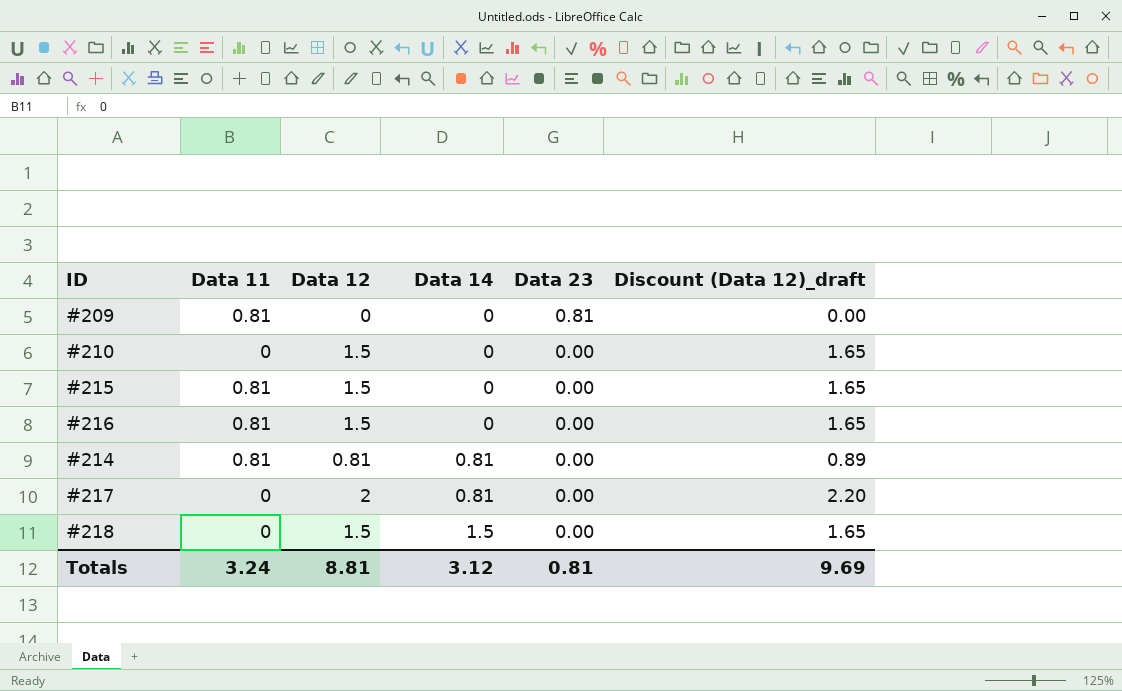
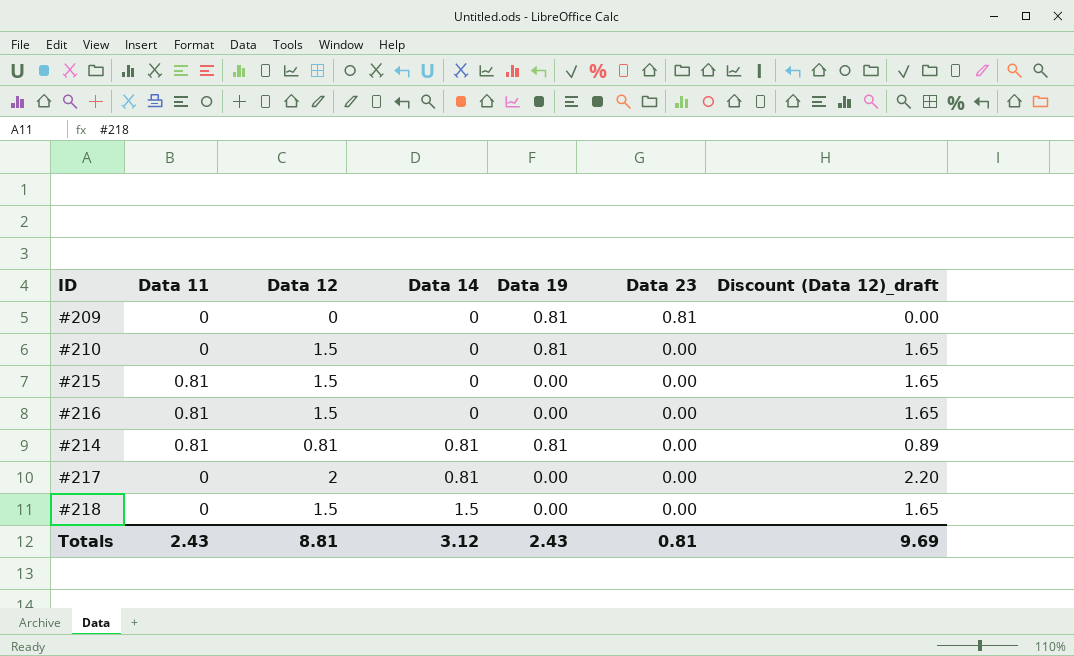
column Data 19 | position: none -> 5
#209 | Data 11: 0.81 -> 0
Totals | Data 11: 3.24 -> 2.43

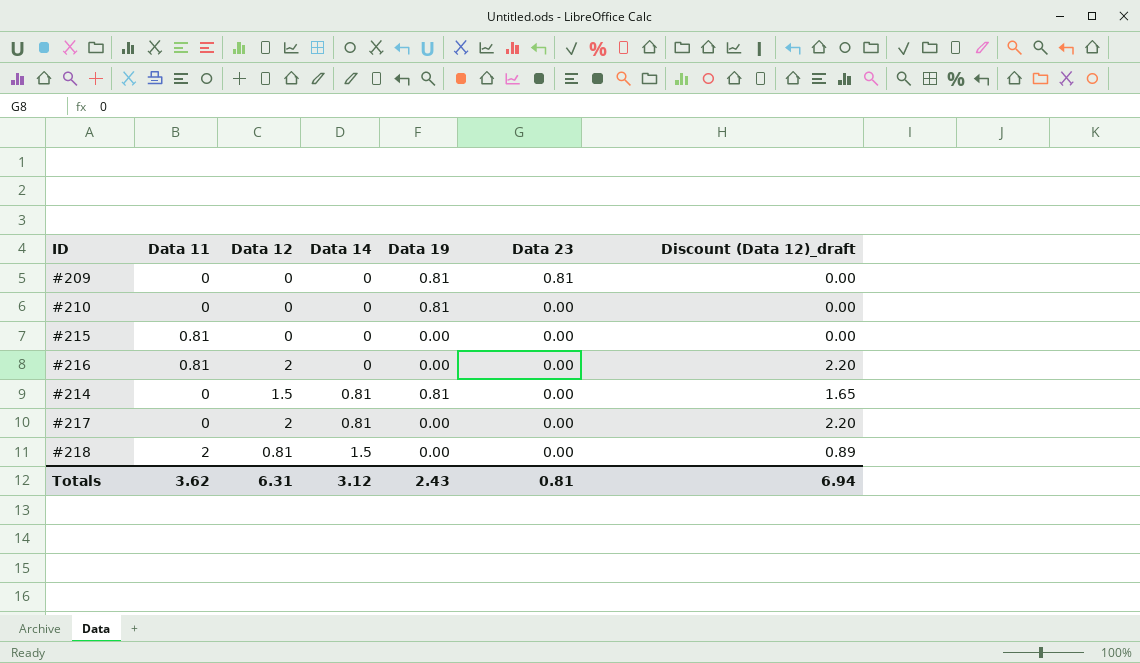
#210 | Data 12: 1.5 -> 0
#210 | Discount (Data 12)_draft: 1.65 -> 0.00
#215 | Data 12: 1.5 -> 0
#215 | Discount (Data 12)_draft: 1.65 -> 0.00
#216 | Data 12: 1.5 -> 2
#216 | Discount (Data 12)_draft: 1.65 -> 2.20
#214 | Data 11: 0.81 -> 0
#214 | Data 12: 0.81 -> 1.5
#214 | Discount (Data 12)_draft: 0.89 -> 1.65
#218 | Data 11: 0 -> 2
#218 | Data 12: 1.5 -> 0.81
#218 | Discount (Data 12)_draft: 1.65 -> 0.89
Totals | Data 11: 2.43 -> 3.62
Totals | Data 12: 8.81 -> 6.31
Totals | Discount (Data 12)_draft: 9.69 -> 6.94

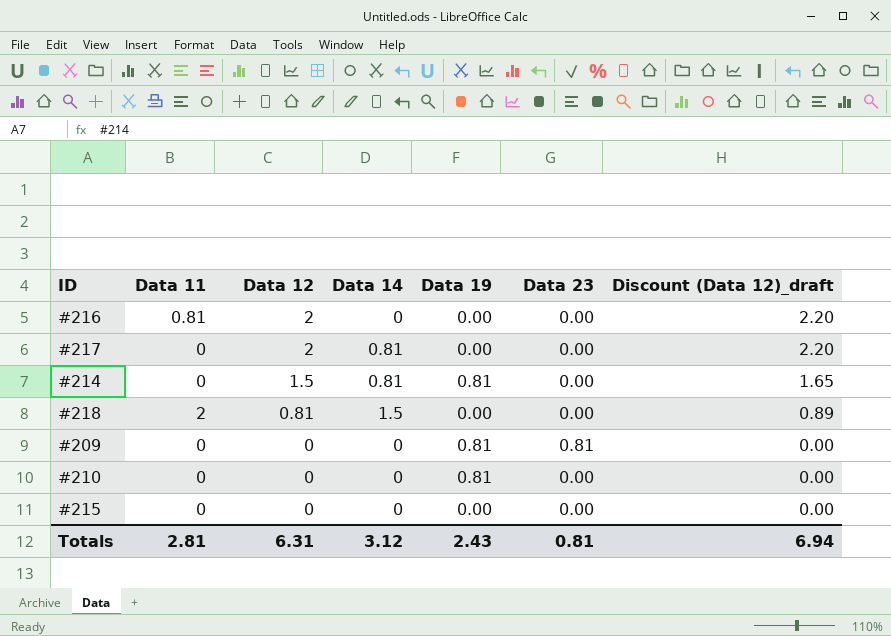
row order: Data 14 ascending -> Data 12 descending
#215 | Data 11: 0.81 -> 0
Totals | Data 11: 3.62 -> 2.81

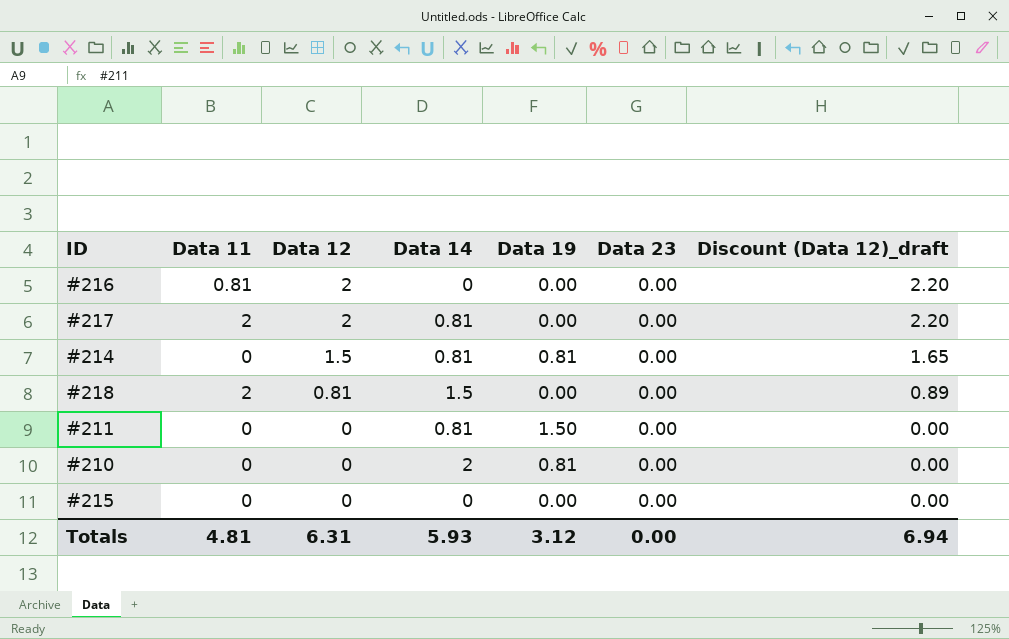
row #209: 0 | 0 | 0 | 0.81 | 0.81 | 0.00 -> none
#217 | Data 11: 0 -> 2
row #211: none -> 0 | 0 | 0.81 | 1.50 | 0.00 | 0.00
#210 | Data 14: 0 -> 2
Totals | Data 11: 2.81 -> 4.81
Totals | Data 14: 3.12 -> 5.93
Totals | Data 19: 2.43 -> 3.12
Totals | Data 23: 0.81 -> 0.00

